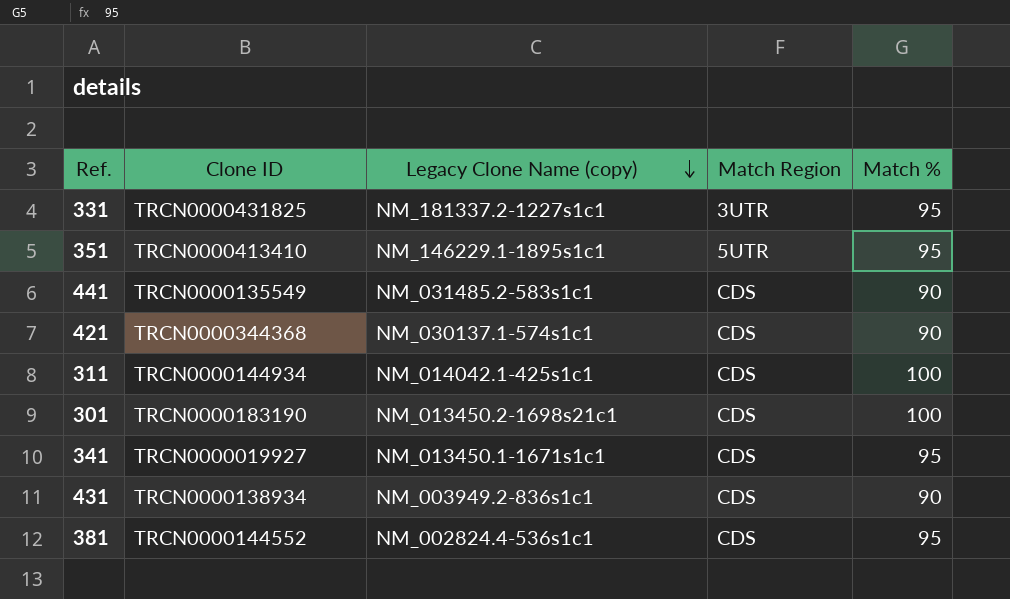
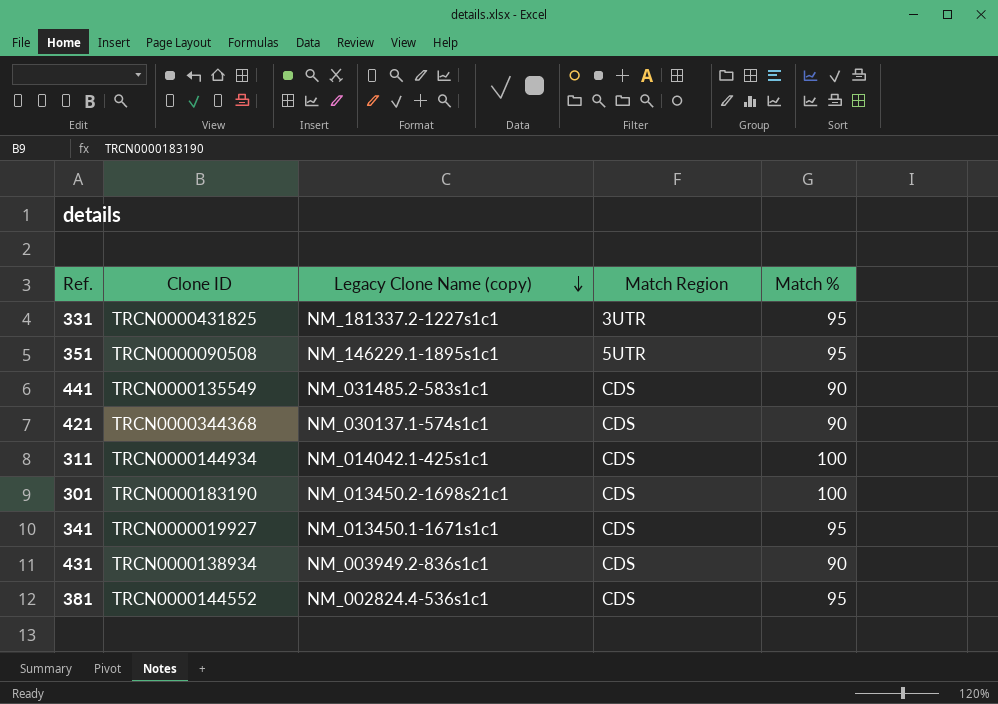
351 | Clone ID: TRCN0000413410 -> TRCN0000090508

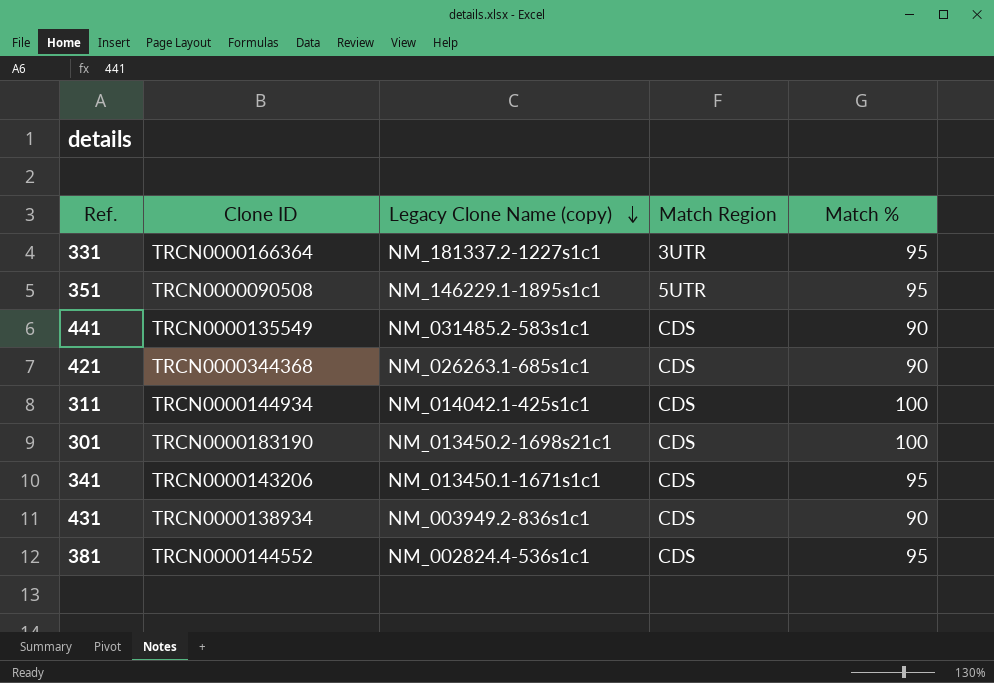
331 | Clone ID: TRCN0000431825 -> TRCN0000166364
421 | Legacy Clone Name (copy): NM_030137.1-574s1c1 -> NM_026263.1-685s1c1
341 | Clone ID: TRCN0000019927 -> TRCN0000143206

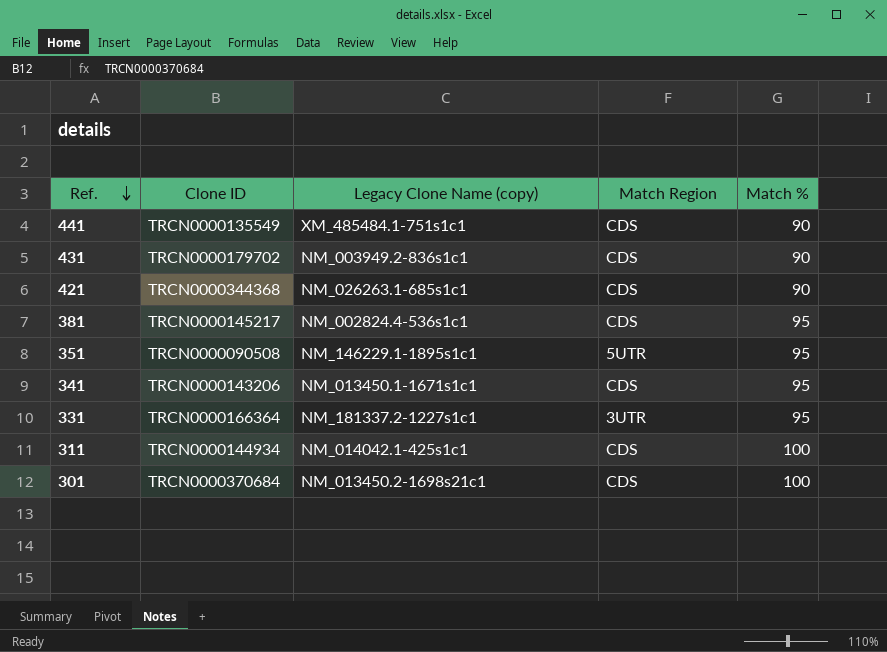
row order: Legacy Clone Name (copy) descending -> Ref. descending
441 | Legacy Clone Name (copy): NM_031485.2-583s1c1 -> XM_485484.1-751s1c1
431 | Clone ID: TRCN0000138934 -> TRCN0000179702
381 | Clone ID: TRCN0000144552 -> TRCN0000145217
301 | Clone ID: TRCN0000183190 -> TRCN0000370684

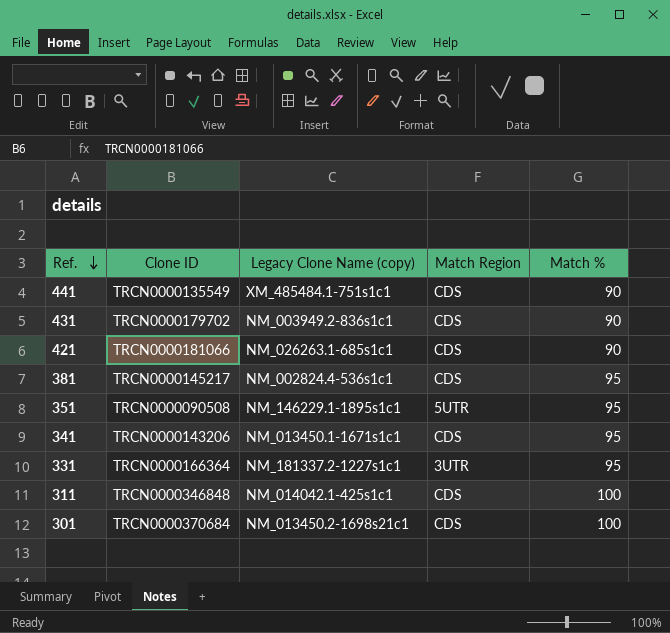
421 | Clone ID: TRCN0000344368 -> TRCN0000181066
311 | Clone ID: TRCN0000144934 -> TRCN0000346848

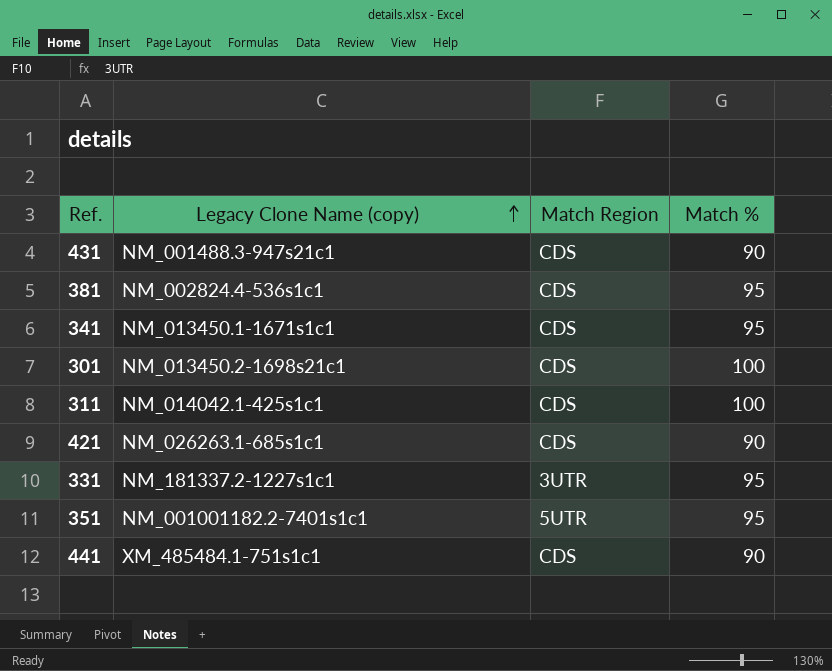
row order: Ref. descending -> Legacy Clone Name (copy) ascending
column Clone ID | position: 2 -> none
431 | Legacy Clone Name (copy): NM_003949.2-836s1c1 -> NM_001488.3-947s21c1
351 | Legacy Clone Name (copy): NM_146229.1-1895s1c1 -> NM_001001182.2-7401s1c1

